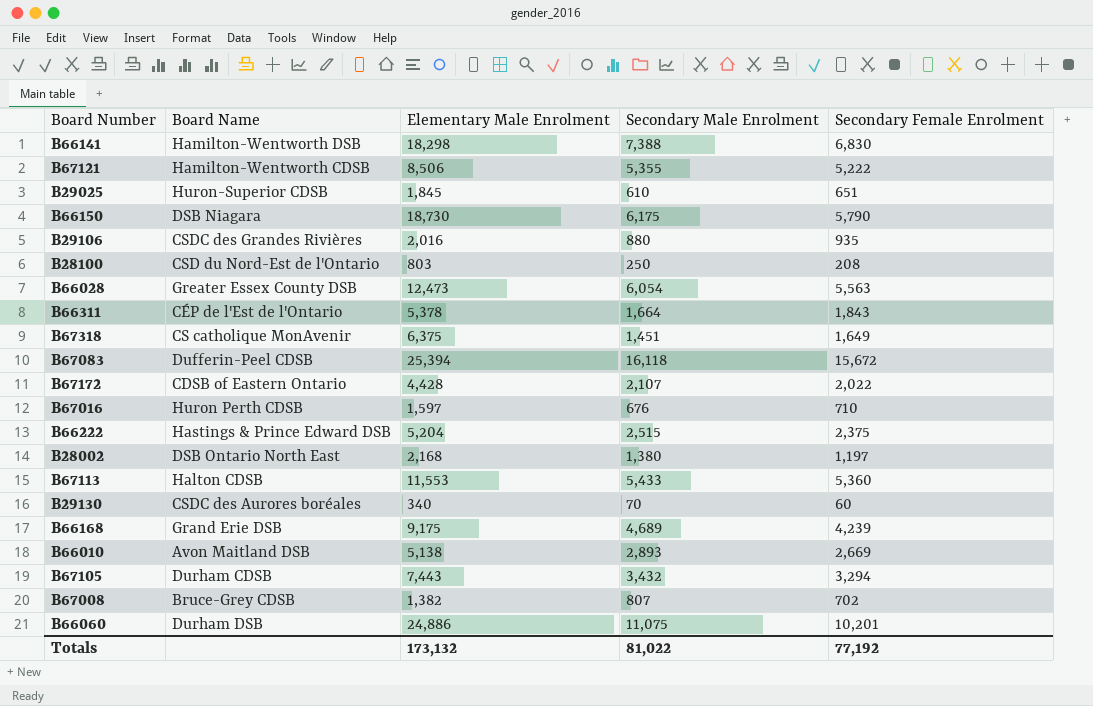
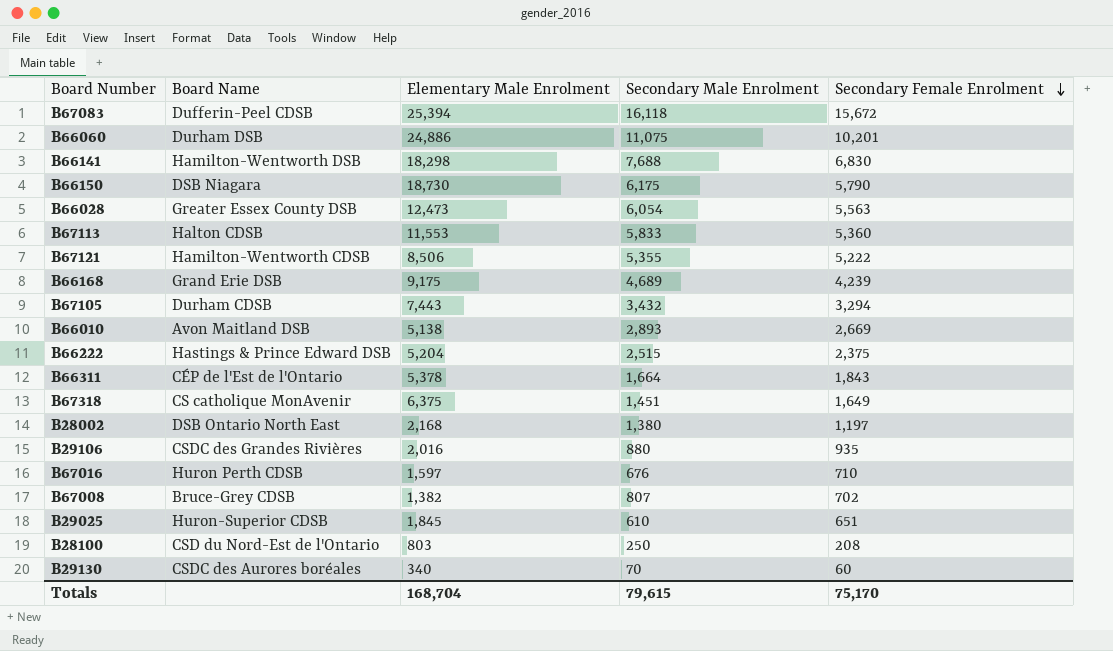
row order: none -> Secondary Female Enrolment descending
row B67172: CDSB of Eastern Ontario | 4,428 | 2,107 | 2,022 -> none
B66141 | Secondary Male Enrolment: 7,388 -> 7,688
B67113 | Secondary Male Enrolment: 5,433 -> 5,833
Totals | Elementary Male Enrolment: 173,132 -> 168,704
Totals | Secondary Male Enrolment: 81,022 -> 79,615
Totals | Secondary Female Enrolment: 77,192 -> 75,170

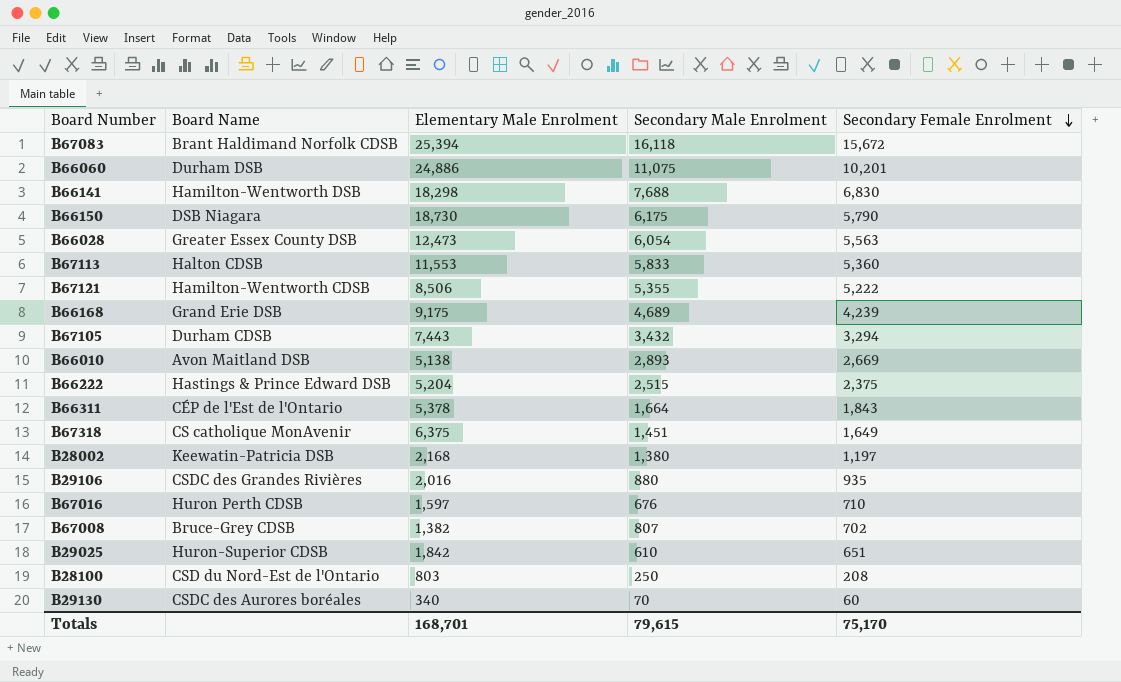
B67083 | Board Name: Dufferin-Peel CDSB -> Brant Haldimand Norfolk CDSB
B28002 | Board Name: DSB Ontario North East -> Keewatin-Patricia DSB
B29025 | Elementary Male Enrolment: 1,845 -> 1,842
Totals | Elementary Male Enrolment: 168,704 -> 168,701

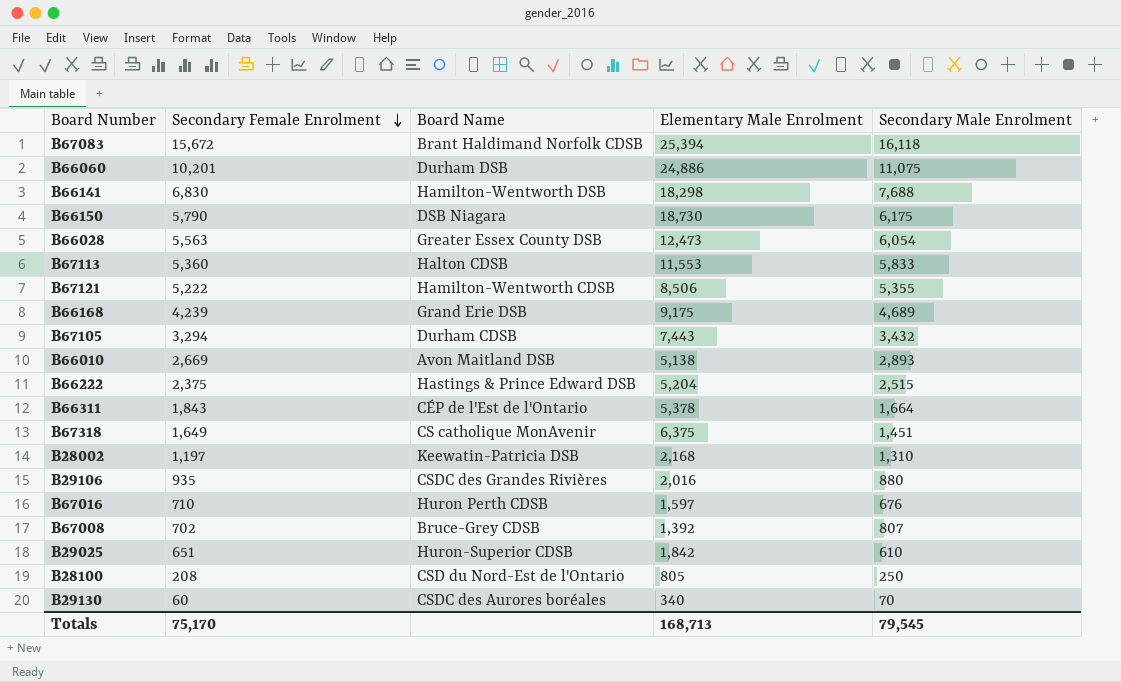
column Secondary Female Enrolment | position: 5 -> 2
B28002 | Secondary Male Enrolment: 1,380 -> 1,310
B67008 | Elementary Male Enrolment: 1,382 -> 1,392
B28100 | Elementary Male Enrolment: 803 -> 805
Totals | Elementary Male Enrolment: 168,701 -> 168,713
Totals | Secondary Male Enrolment: 79,615 -> 79,545

